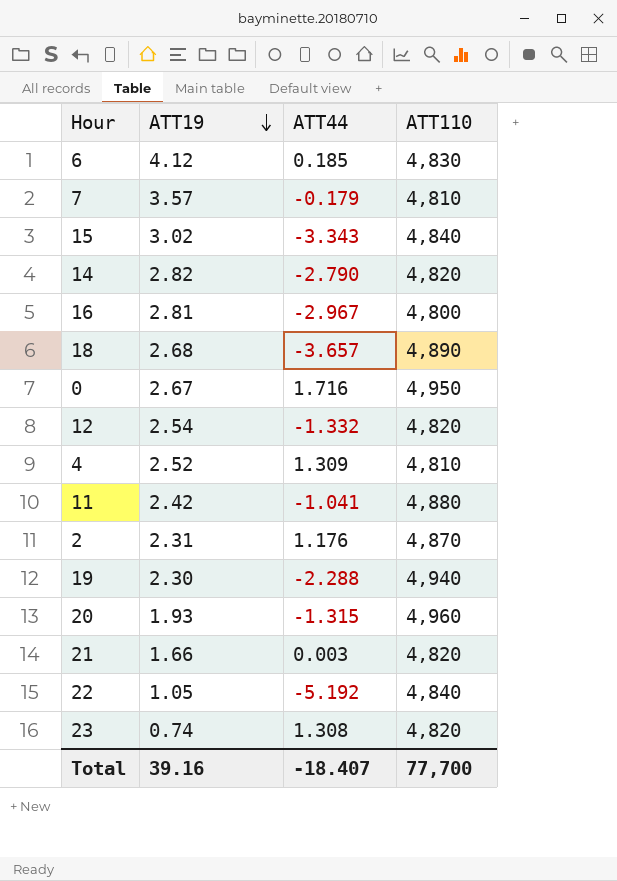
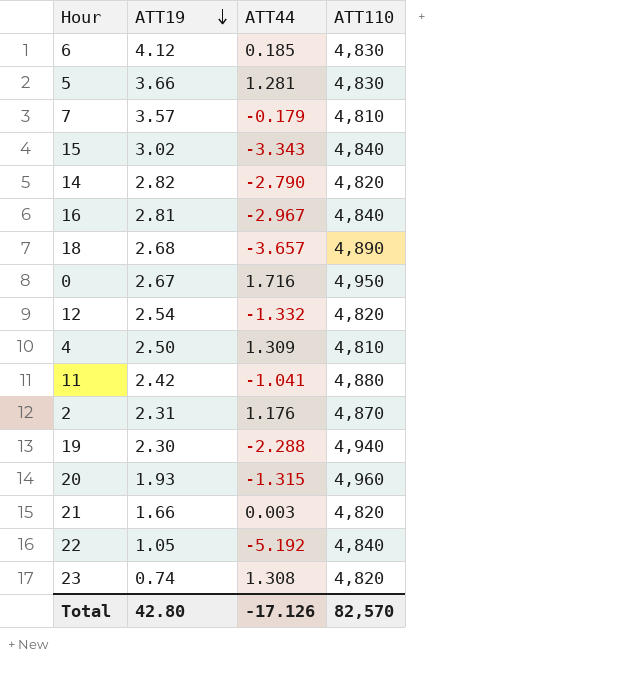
row 5: none -> 3.66 | 1.281 | 4,830
16 | ATT110: 4,800 -> 4,840
4 | ATT19: 2.52 -> 2.50
Total | ATT19: 39.16 -> 42.80
Total | ATT44: -18.407 -> -17.126
Total | ATT110: 77,700 -> 82,570

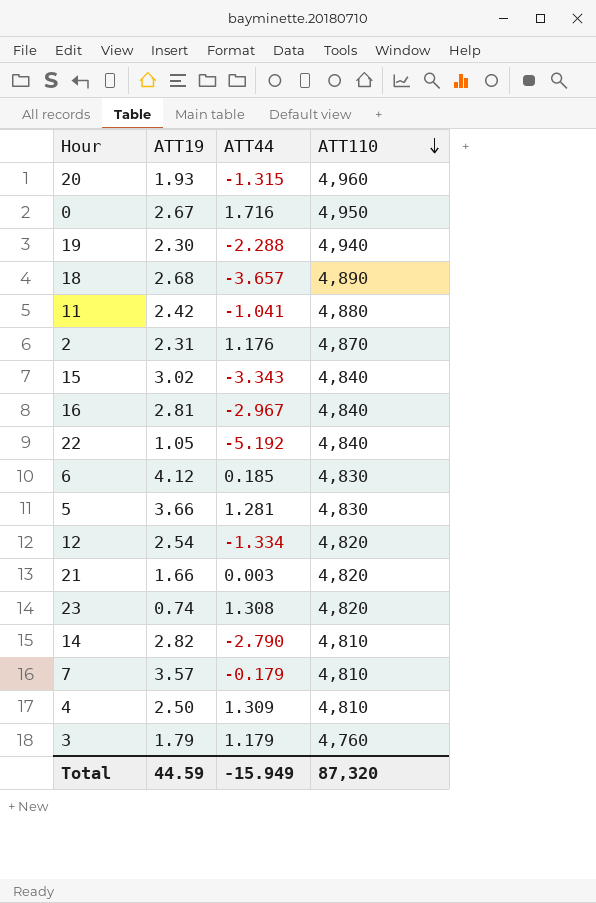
row order: ATT19 descending -> ATT110 descending
12 | ATT44: -1.332 -> -1.334
14 | ATT110: 4,820 -> 4,810
row 3: none -> 1.79 | 1.179 | 4,760
Total | ATT19: 42.80 -> 44.59
Total | ATT44: -17.126 -> -15.949
Total | ATT110: 82,570 -> 87,320

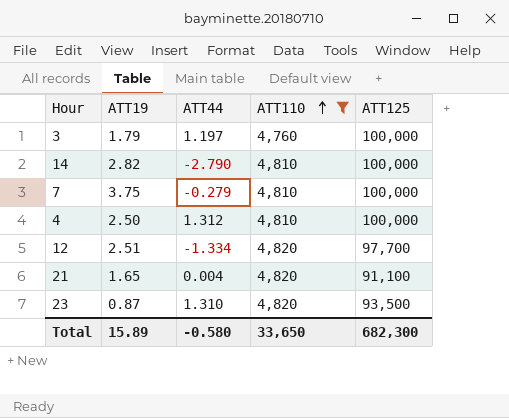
filter: none -> ATT110 <= 4,820
row order: ATT110 descending -> ATT110 ascending
column ATT125 | position: none -> 5
3 | ATT44: 1.179 -> 1.197
7 | ATT19: 3.57 -> 3.75
7 | ATT44: -0.179 -> -0.279
4 | ATT44: 1.309 -> 1.312
12 | ATT19: 2.54 -> 2.51
21 | ATT19: 1.66 -> 1.65
21 | ATT44: 0.003 -> 0.004
23 | ATT19: 0.74 -> 0.87
23 | ATT44: 1.308 -> 1.310
Total | ATT19: 44.59 -> 15.89
Total | ATT44: -15.949 -> -0.580
Total | ATT110: 87,320 -> 33,650

